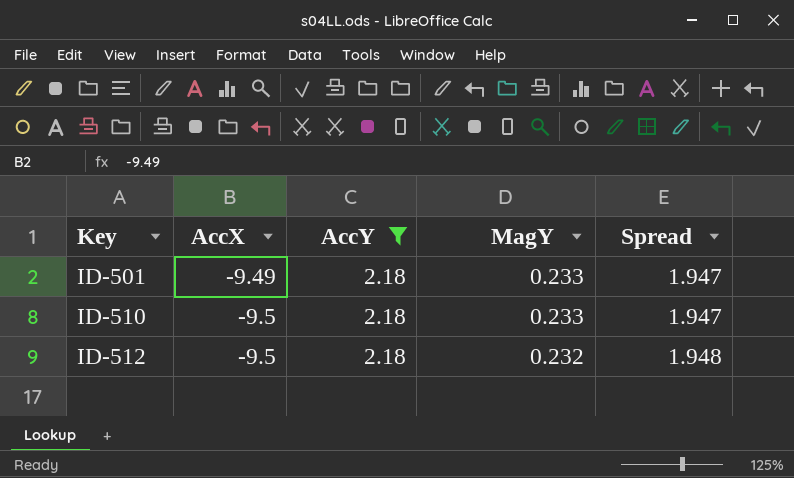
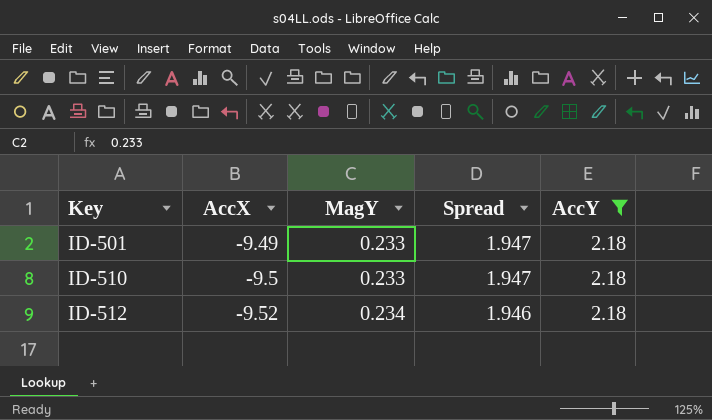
column AccY | position: 3 -> 5
ID-512 | AccX: -9.5 -> -9.52
ID-512 | MagY: 0.232 -> 0.234
ID-512 | Spread: 1.948 -> 1.946

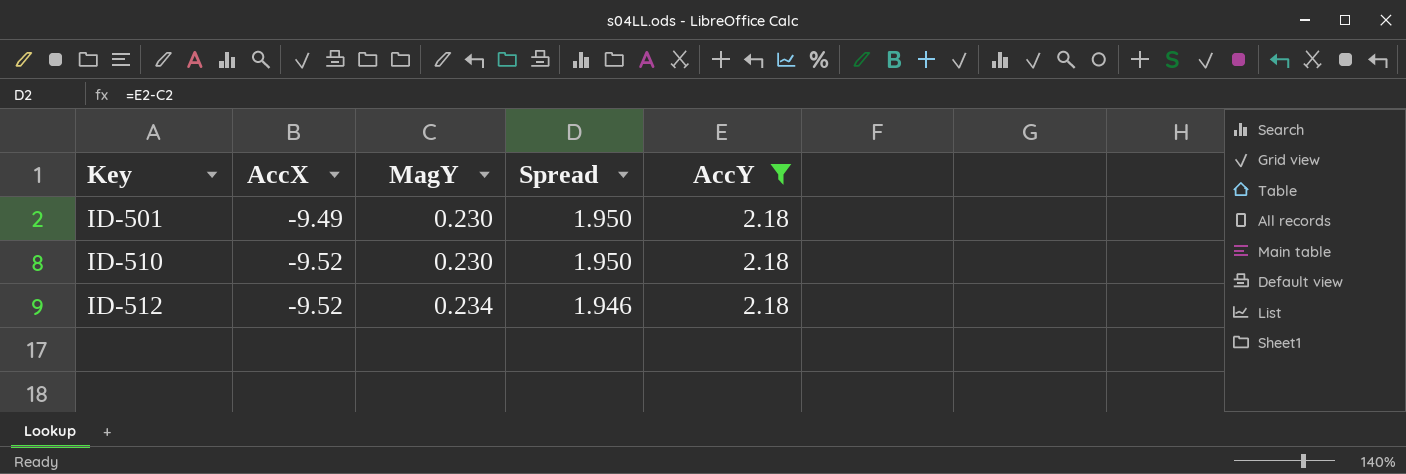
ID-501 | MagY: 0.233 -> 0.230
ID-501 | Spread: 1.947 -> 1.950
ID-510 | AccX: -9.5 -> -9.52
ID-510 | MagY: 0.233 -> 0.230
ID-510 | Spread: 1.947 -> 1.950

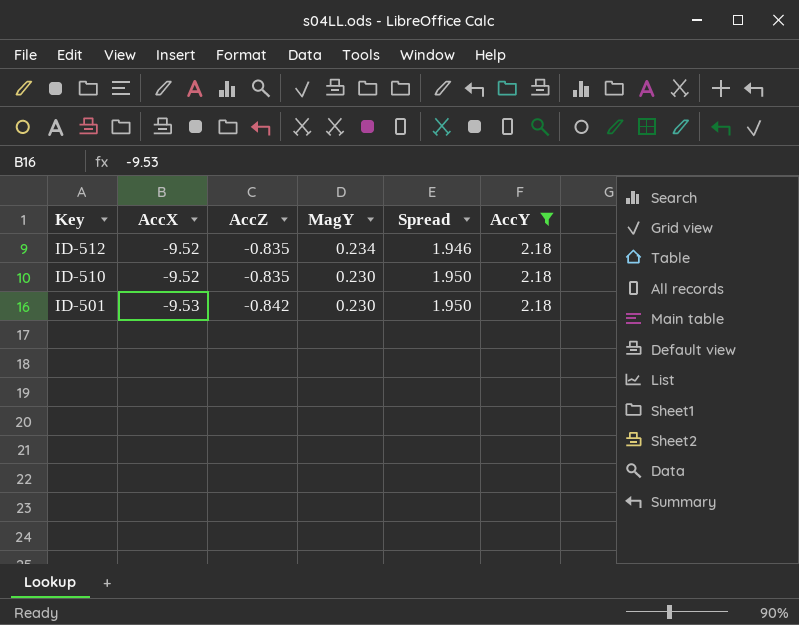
row order: Key ascending -> Key descending
column AccZ | position: none -> 3
ID-501 | AccX: -9.49 -> -9.53

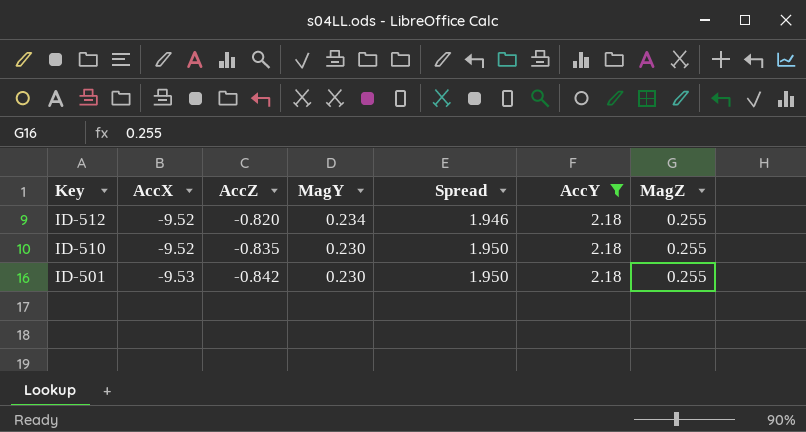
column MagZ | position: none -> 7
ID-512 | AccZ: -0.835 -> -0.820

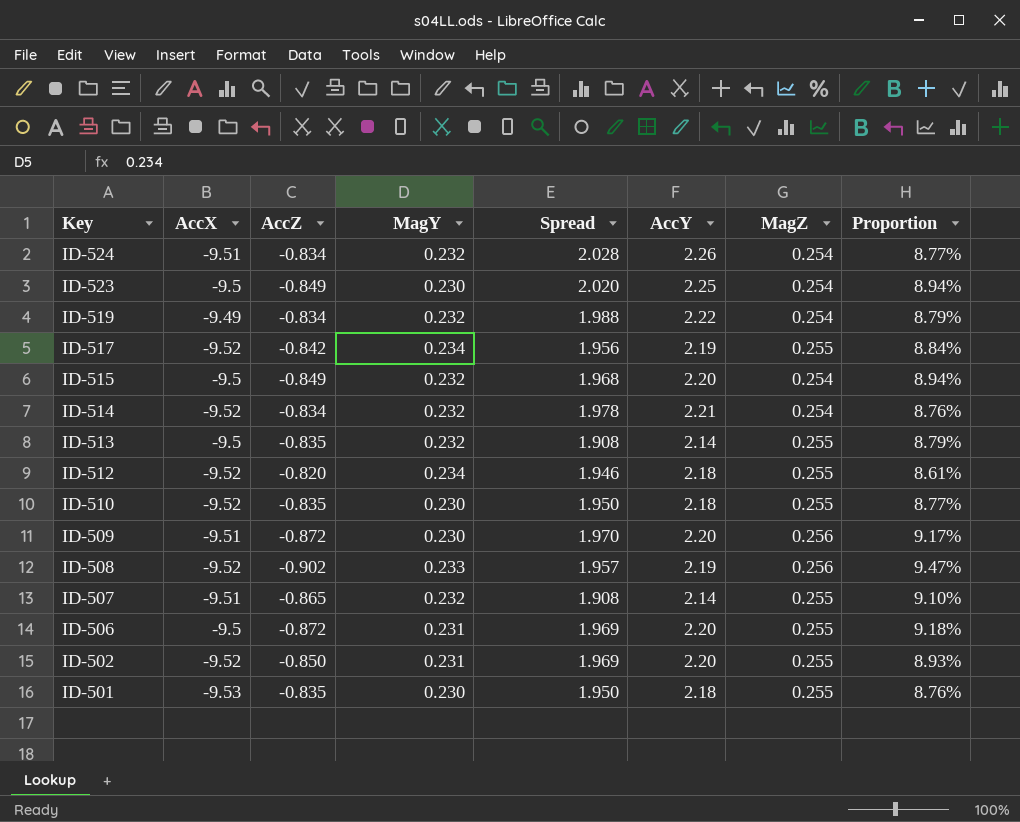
filter: AccY = 2.18 -> none
column Proportion | formula: none -> [AccZ] / [AccX]
ID-501 | AccZ: -0.842 -> -0.835

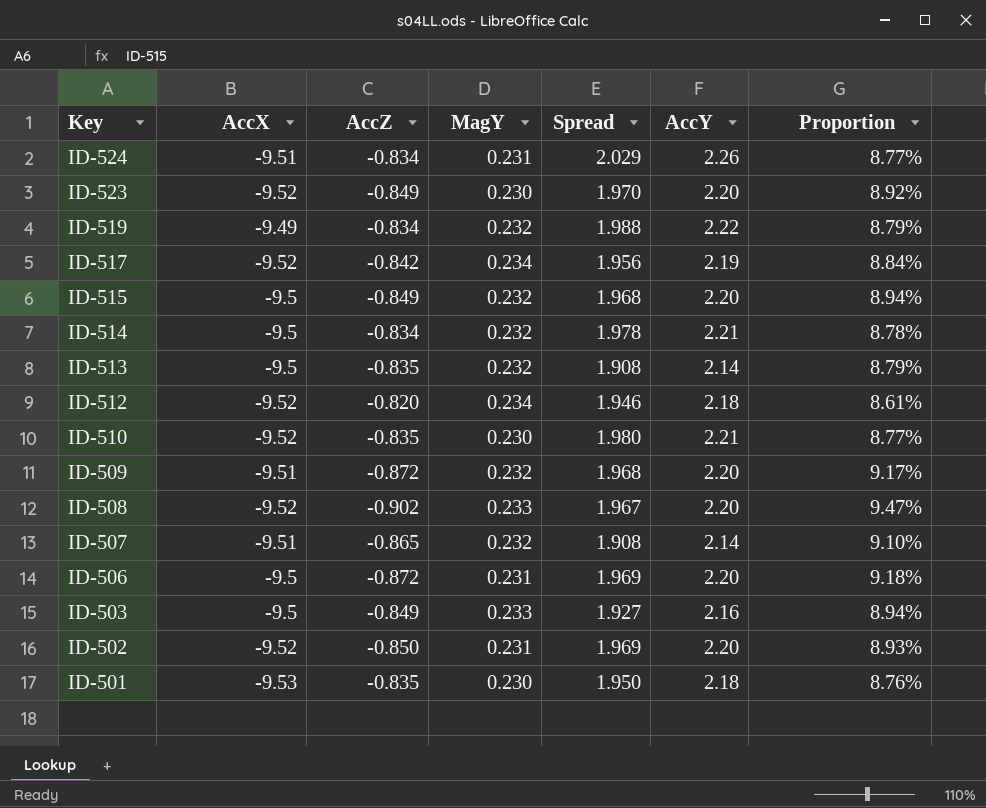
column MagZ | position: 7 -> none
ID-524 | MagY: 0.232 -> 0.231
ID-524 | Spread: 2.028 -> 2.029
ID-523 | AccX: -9.5 -> -9.52
ID-523 | Spread: 2.020 -> 1.970
ID-523 | AccY: 2.25 -> 2.20
ID-523 | Proportion: 8.94% -> 8.92%
ID-514 | AccX: -9.52 -> -9.5
ID-514 | Proportion: 8.76% -> 8.78%
ID-510 | Spread: 1.950 -> 1.980
ID-510 | AccY: 2.18 -> 2.21
ID-509 | MagY: 0.230 -> 0.232
ID-509 | Spread: 1.970 -> 1.968
ID-508 | Spread: 1.957 -> 1.967
ID-508 | AccY: 2.19 -> 2.20
row ID-503: none -> -9.5 | -0.849 | 0.233 | 1.927 | 2.16 | 8.94%

